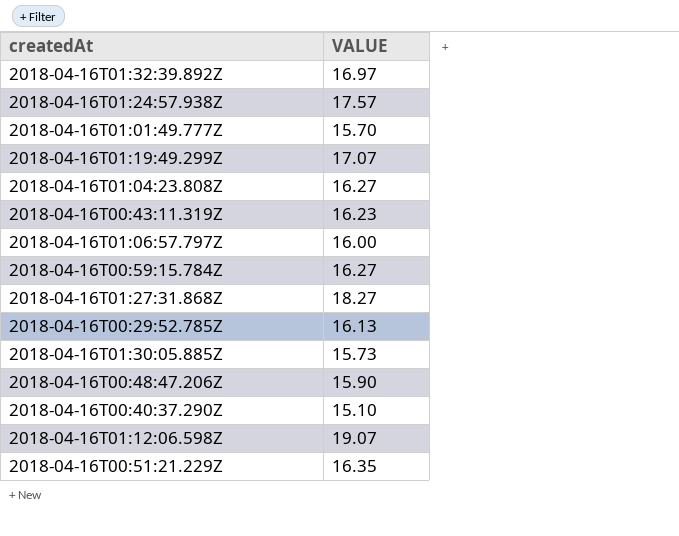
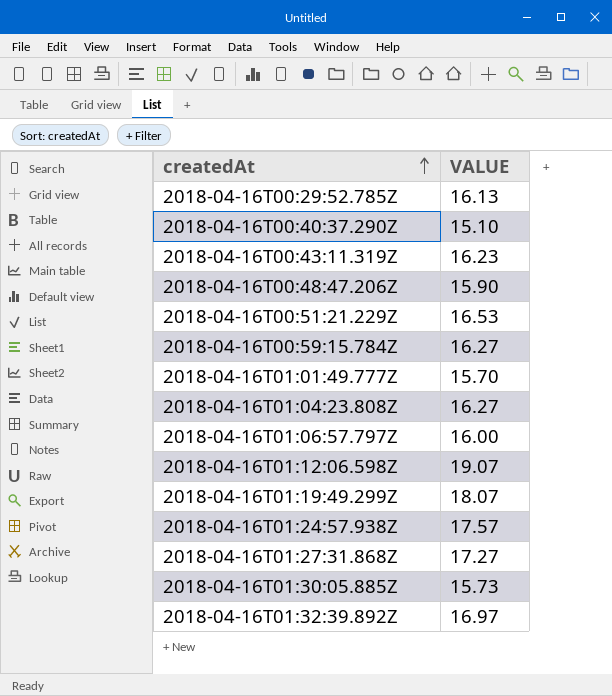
row order: none -> createdAt ascending
2018-04-16T00:51:21.229Z | VALUE: 16.35 -> 16.53
2018-04-16T01:19:49.299Z | VALUE: 17.07 -> 18.07
2018-04-16T01:27:31.868Z | VALUE: 18.27 -> 17.27

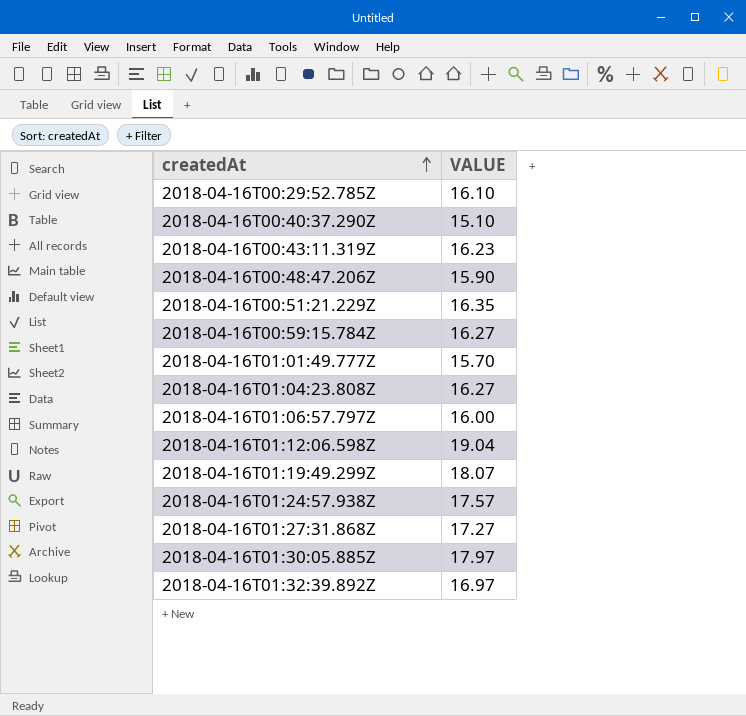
2018-04-16T00:29:52.785Z | VALUE: 16.13 -> 16.10
2018-04-16T00:51:21.229Z | VALUE: 16.53 -> 16.35
2018-04-16T01:12:06.598Z | VALUE: 19.07 -> 19.04
2018-04-16T01:30:05.885Z | VALUE: 15.73 -> 17.97

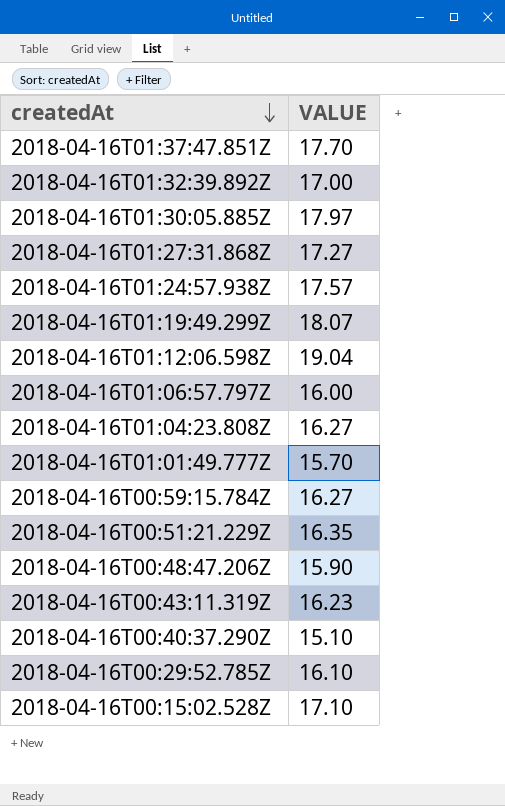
row order: createdAt ascending -> createdAt descending
row 2018-04-16T01:37:47.851Z: none -> 17.70
2018-04-16T01:32:39.892Z | VALUE: 16.97 -> 17.00
row 2018-04-16T00:15:02.528Z: none -> 17.10

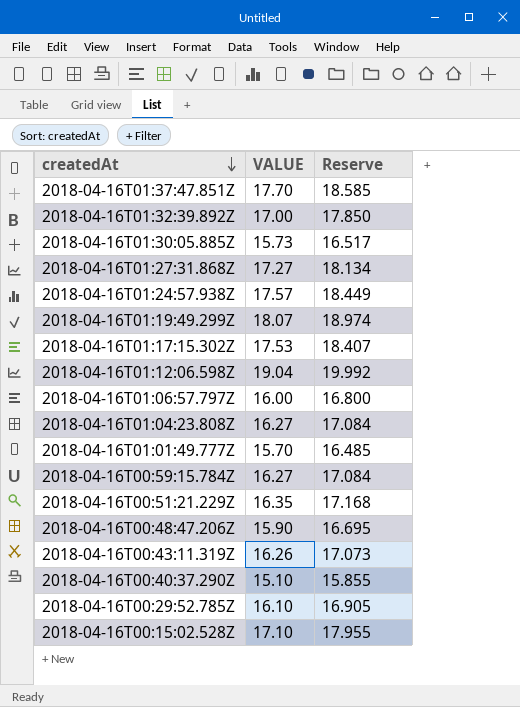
column Reserve | formula: none -> [VALUE] * 1.05
2018-04-16T01:30:05.885Z | VALUE: 17.97 -> 15.73
row 2018-04-16T01:17:15.302Z: none -> 17.53 | 18.407
2018-04-16T00:43:11.319Z | VALUE: 16.23 -> 16.26

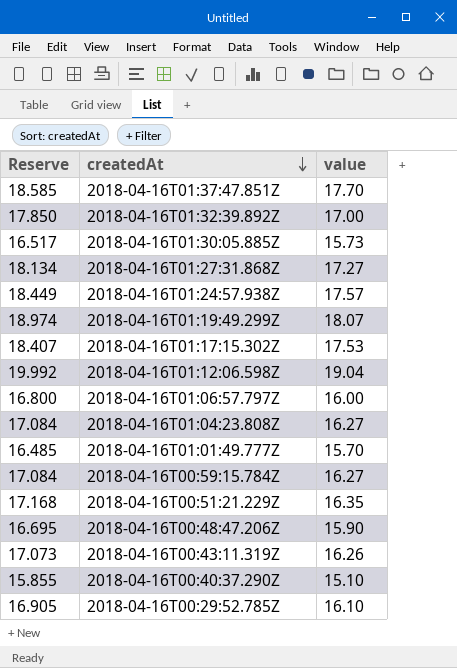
column Reserve | position: 3 -> 1
column name: VALUE -> value
row 2018-04-16T00:15:02.528Z: 17.10 | 17.955 -> none

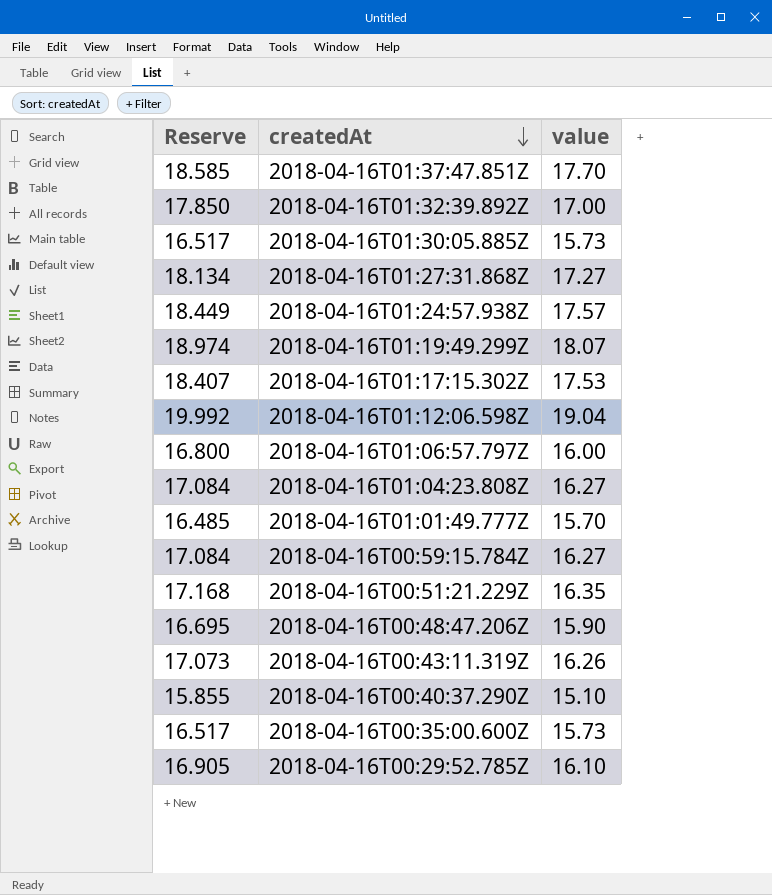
row 2018-04-16T00:35:00.600Z: none -> 16.517 | 15.73

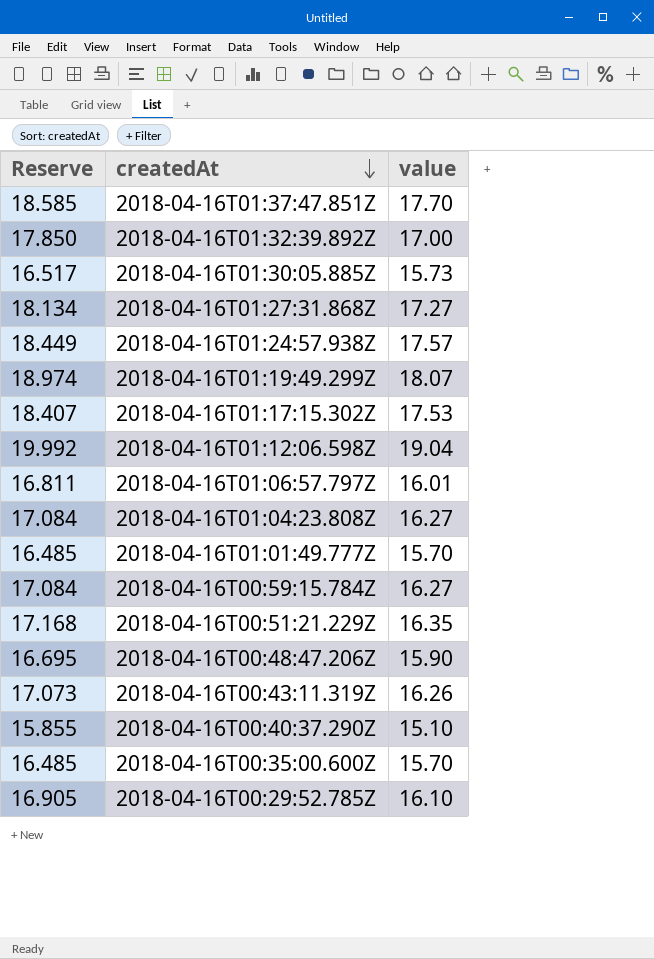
2018-04-16T01:06:57.797Z | Reserve: 16.800 -> 16.811
2018-04-16T01:06:57.797Z | value: 16.00 -> 16.01
2018-04-16T00:35:00.600Z | Reserve: 16.517 -> 16.485
2018-04-16T00:35:00.600Z | value: 15.73 -> 15.70

